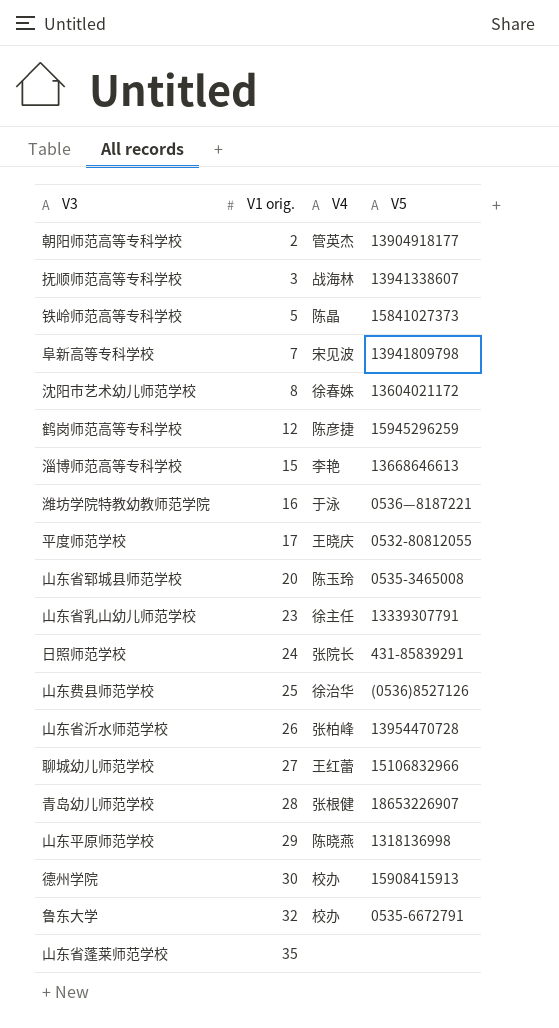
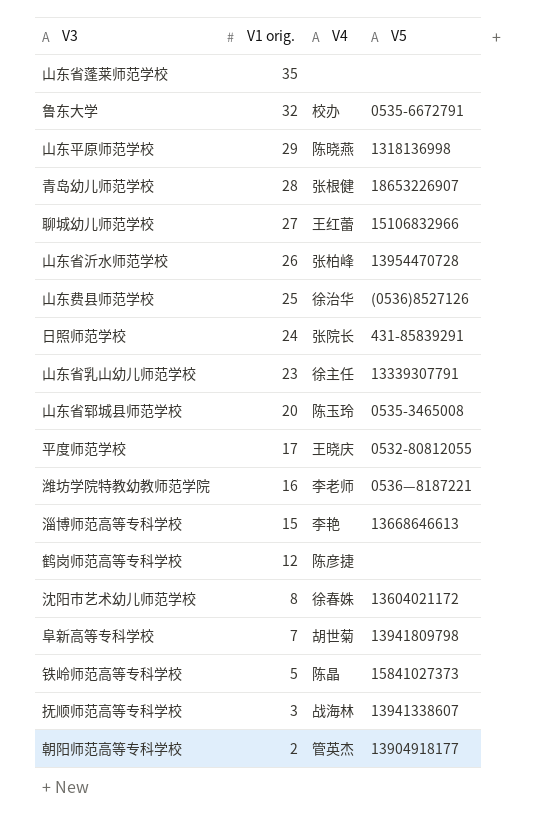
row order: V1 orig. ascending -> V1 orig. descending
row 德州学院: 30 | 校办 | 15908415913 -> none
潍坊学院特教幼教师范学院 | V4: 于泳 -> 李老师
鹤岗师范高等专科学校 | V5: 15945296259 -> none
阜新高等专科学校 | V4: 宋见波 -> 胡世菊

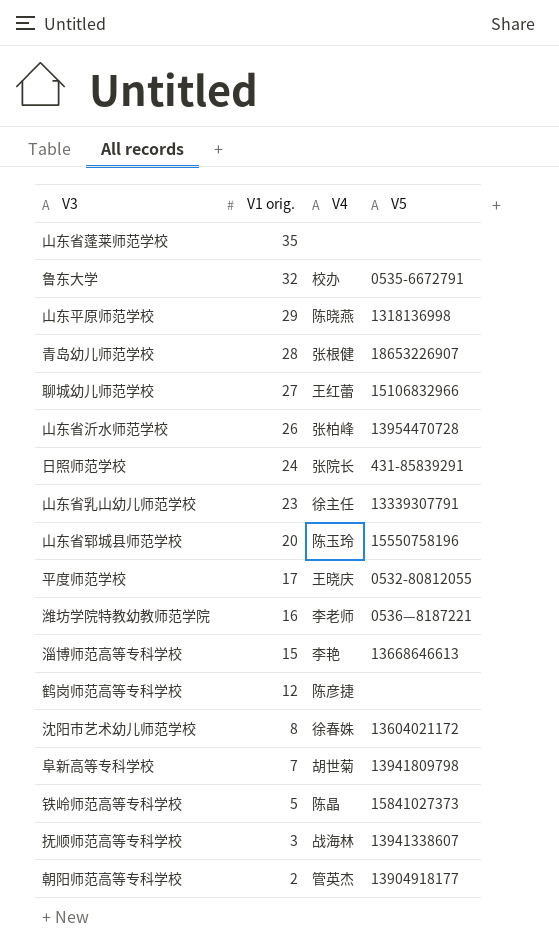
row 山东费县师范学校: 25 | 徐治华 | (0536)8527126 -> none
山东省郓城县师范学校 | V5: 0535-3465008 -> 15550758196

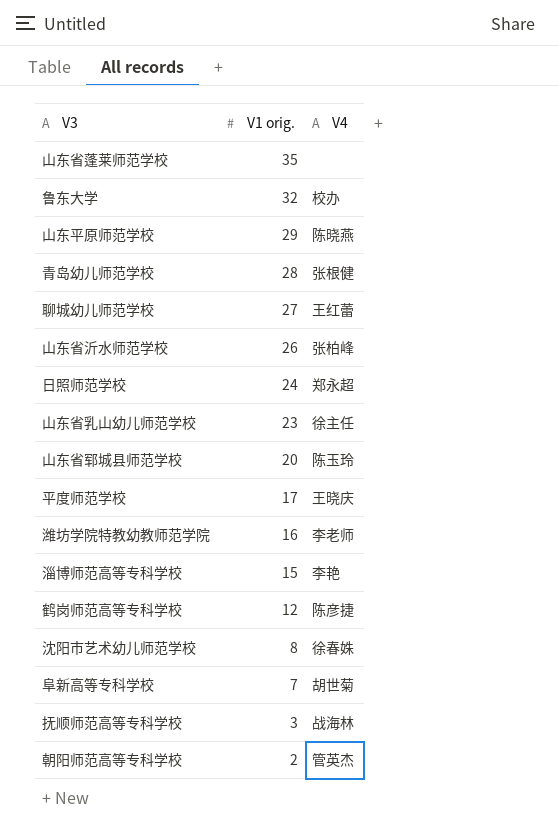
column V5 | position: 4 -> none
row 铁岭师范高等专科学校: 5 | 陈晶 | 15841027373 -> none
日照师范学校 | V4: 张院长 -> 郑永超

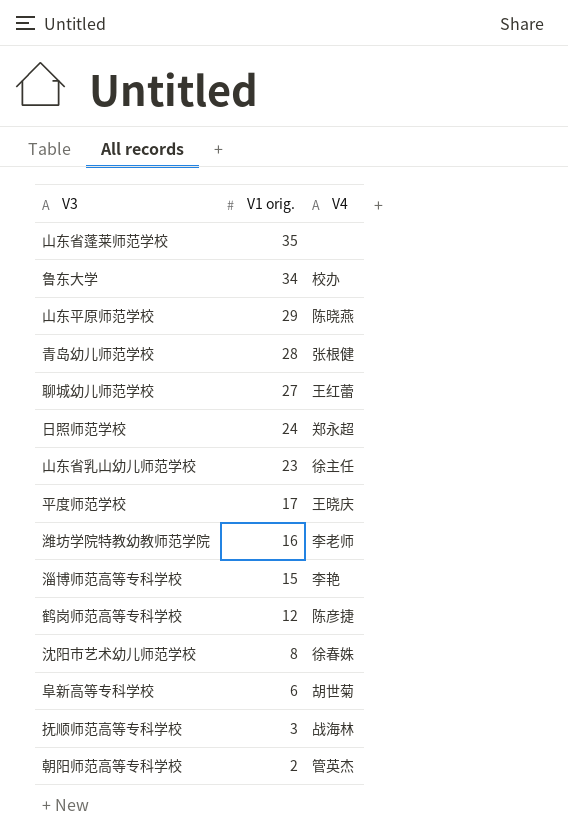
row 山东省沂水师范学校: 26 | 张柏峰 -> none
row 山东省郓城县师范学校: 20 | 陈玉玲 -> none
鲁东大学 | V1 orig.: 32 -> 34
阜新高等专科学校 | V1 orig.: 7 -> 6

